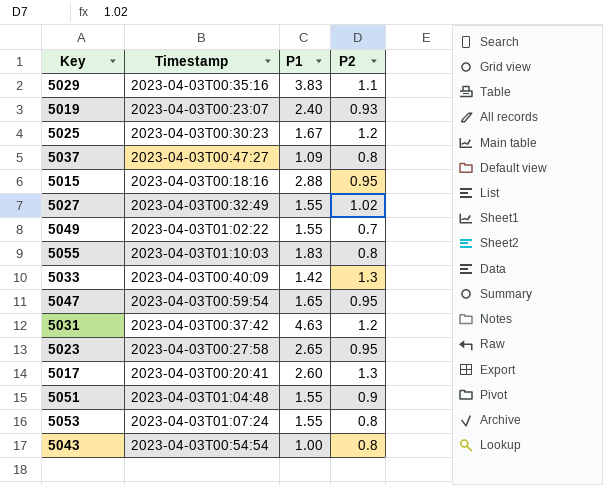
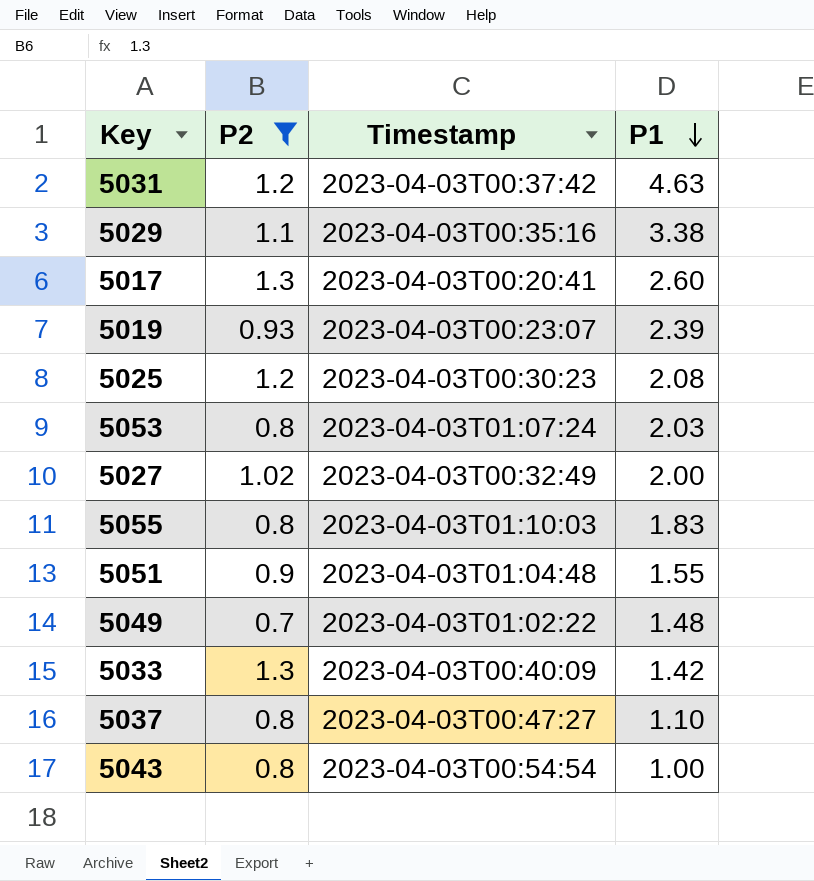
filter: none -> P2 != 0.95
row order: none -> P1 descending
column P2 | position: 4 -> 2
5029 | P1: 3.83 -> 3.38
5019 | P1: 2.40 -> 2.39
5025 | P1: 1.67 -> 2.08
5053 | P1: 1.55 -> 2.03
5027 | P1: 1.55 -> 2.00
5049 | P1: 1.55 -> 1.48
5037 | P1: 1.09 -> 1.10

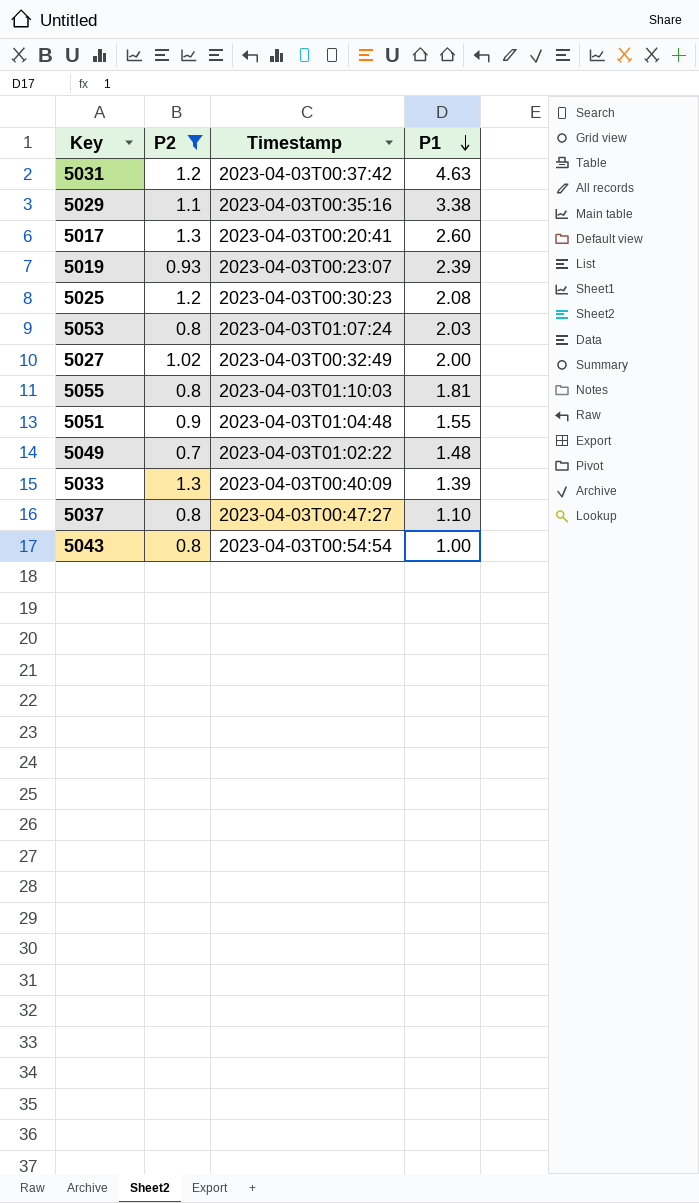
5055 | P1: 1.83 -> 1.81
5033 | P1: 1.42 -> 1.39

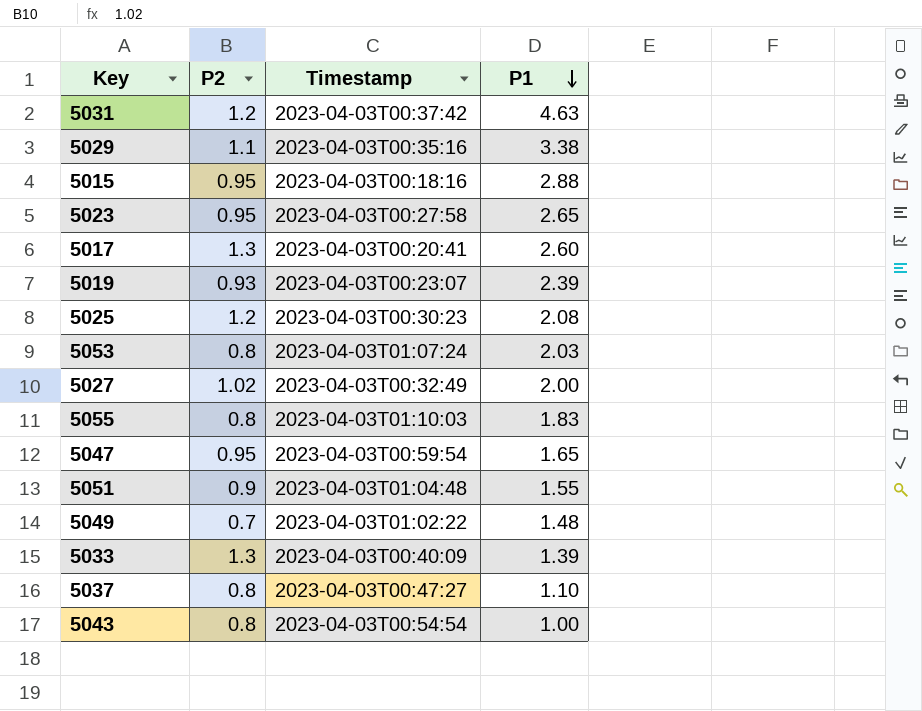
filter: P2 != 0.95 -> none
5055 | P1: 1.81 -> 1.83

